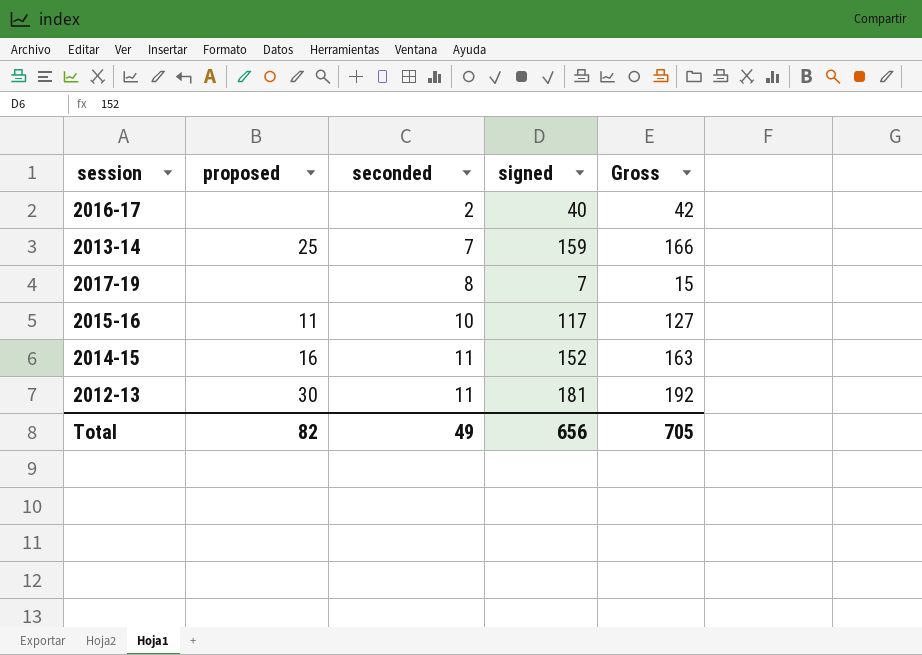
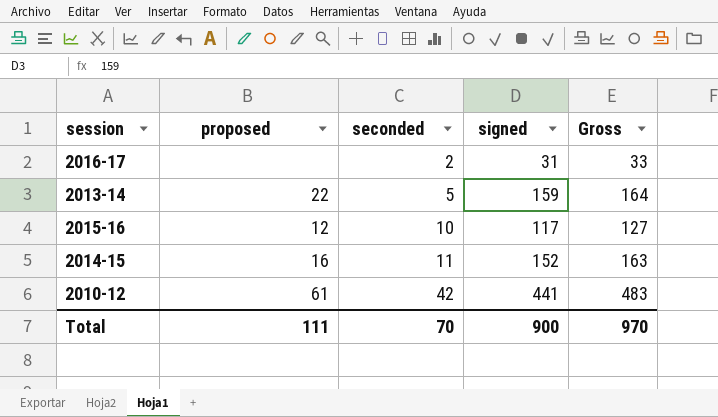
row 2017-19: none | 8 | 7 | 15 -> none
row 2012-13: 30 | 11 | 181 | 192 -> none
2016-17 | signed: 40 -> 31
2016-17 | Gross: 42 -> 33
2013-14 | proposed: 25 -> 22
2013-14 | seconded: 7 -> 5
2013-14 | Gross: 166 -> 164
2015-16 | proposed: 11 -> 12
row 2010-12: none -> 61 | 42 | 441 | 483
Total | proposed: 82 -> 111
Total | seconded: 49 -> 70
Total | signed: 656 -> 900
Total | Gross: 705 -> 970

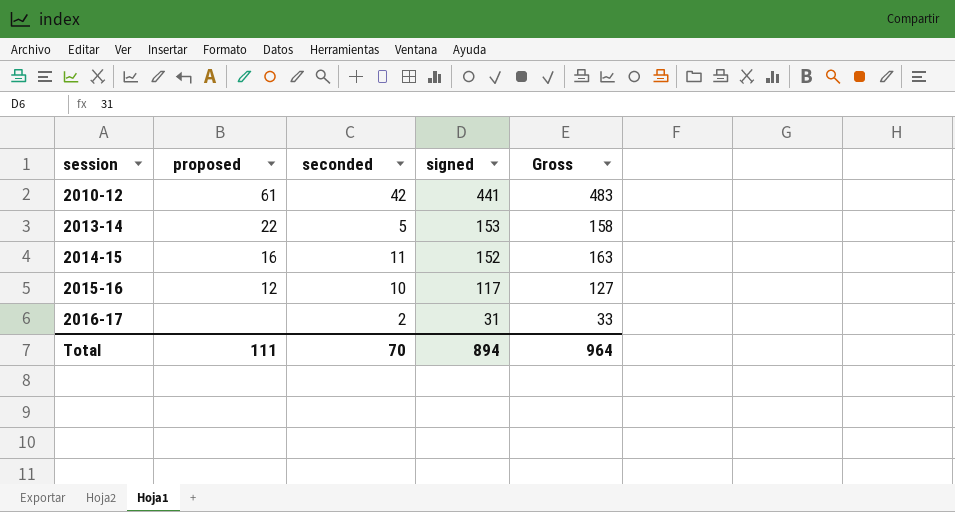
row order: seconded ascending -> session ascending
2013-14 | signed: 159 -> 153
2013-14 | Gross: 164 -> 158
Total | signed: 900 -> 894
Total | Gross: 970 -> 964

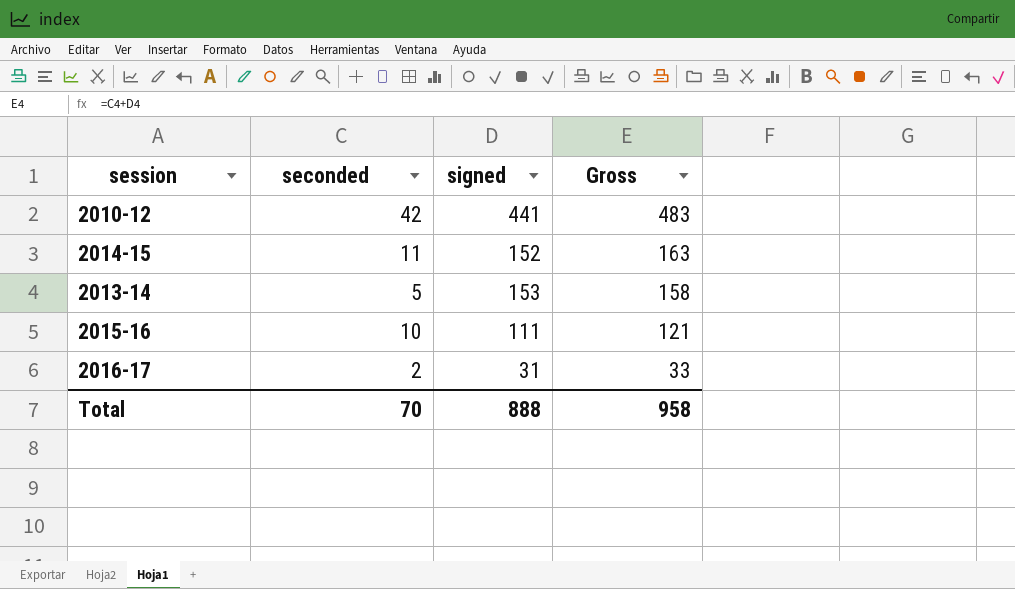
row order: session ascending -> Gross descending
column proposed | position: 2 -> none
2015-16 | signed: 117 -> 111
2015-16 | Gross: 127 -> 121
Total | signed: 894 -> 888
Total | Gross: 964 -> 958

